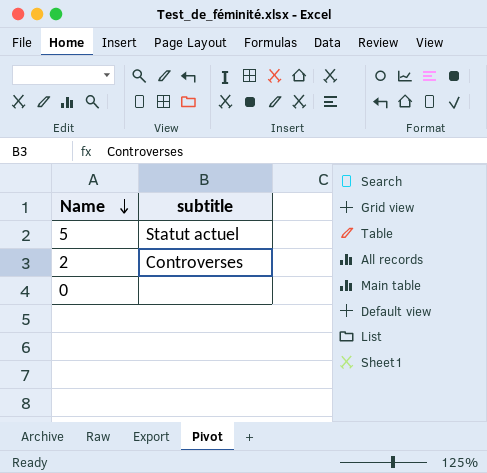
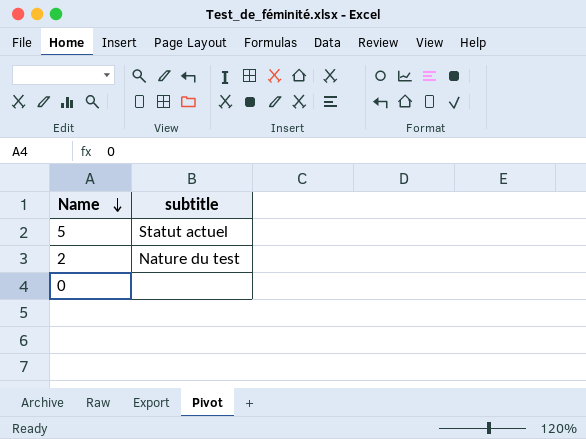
2 | subtitle: Controverses -> Nature du test

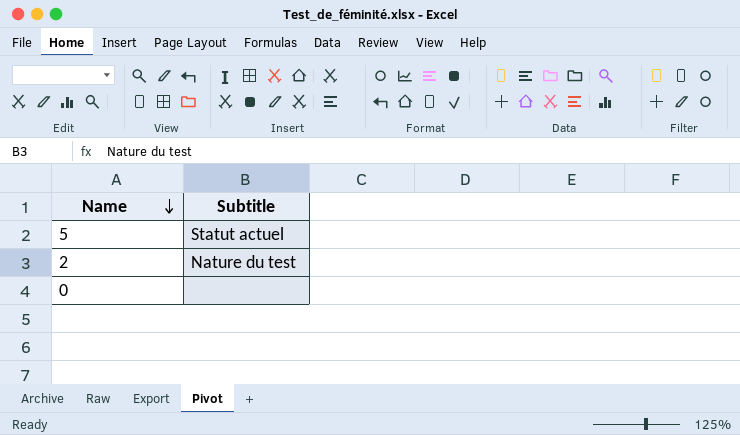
column name: subtitle -> Subtitle

